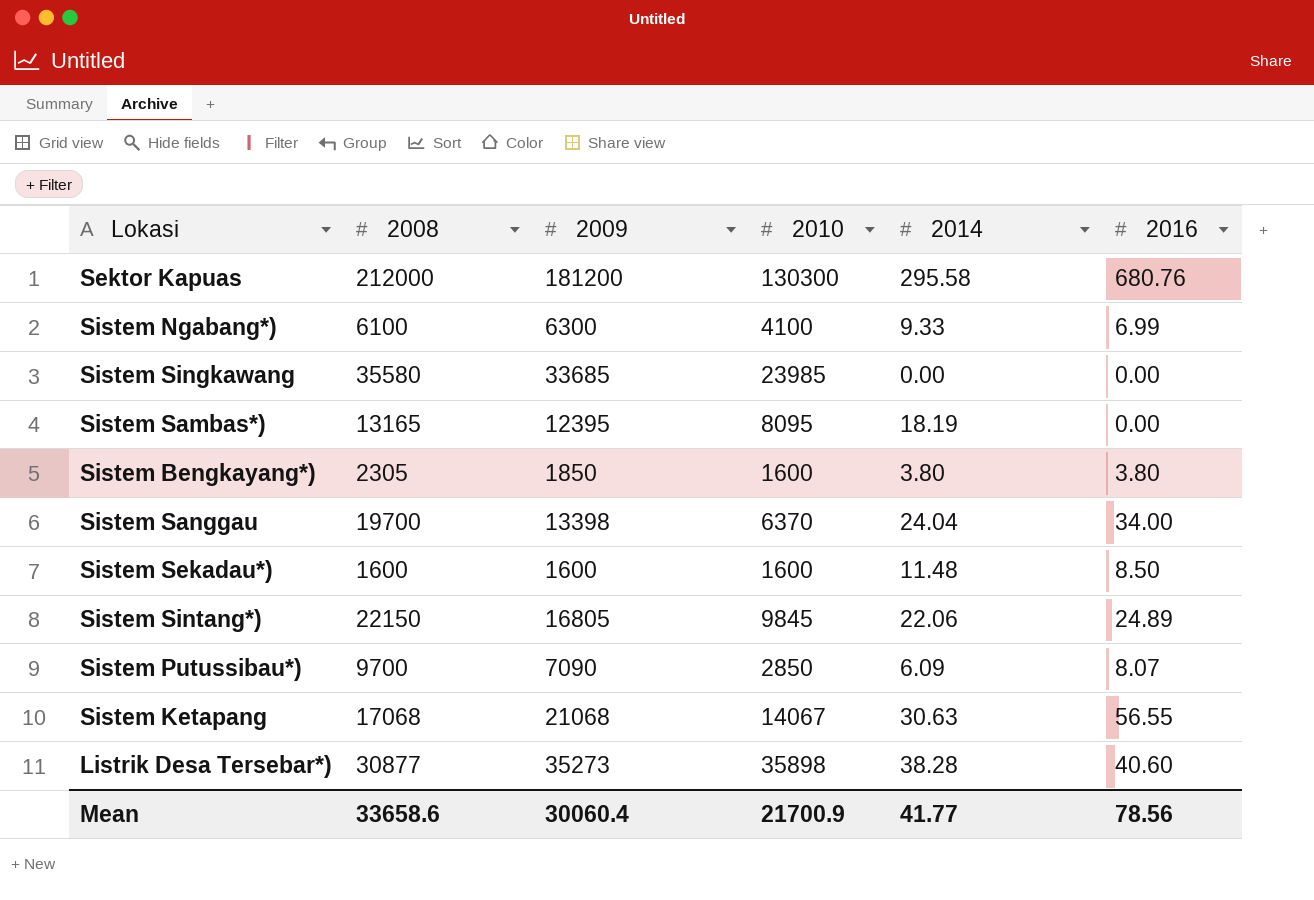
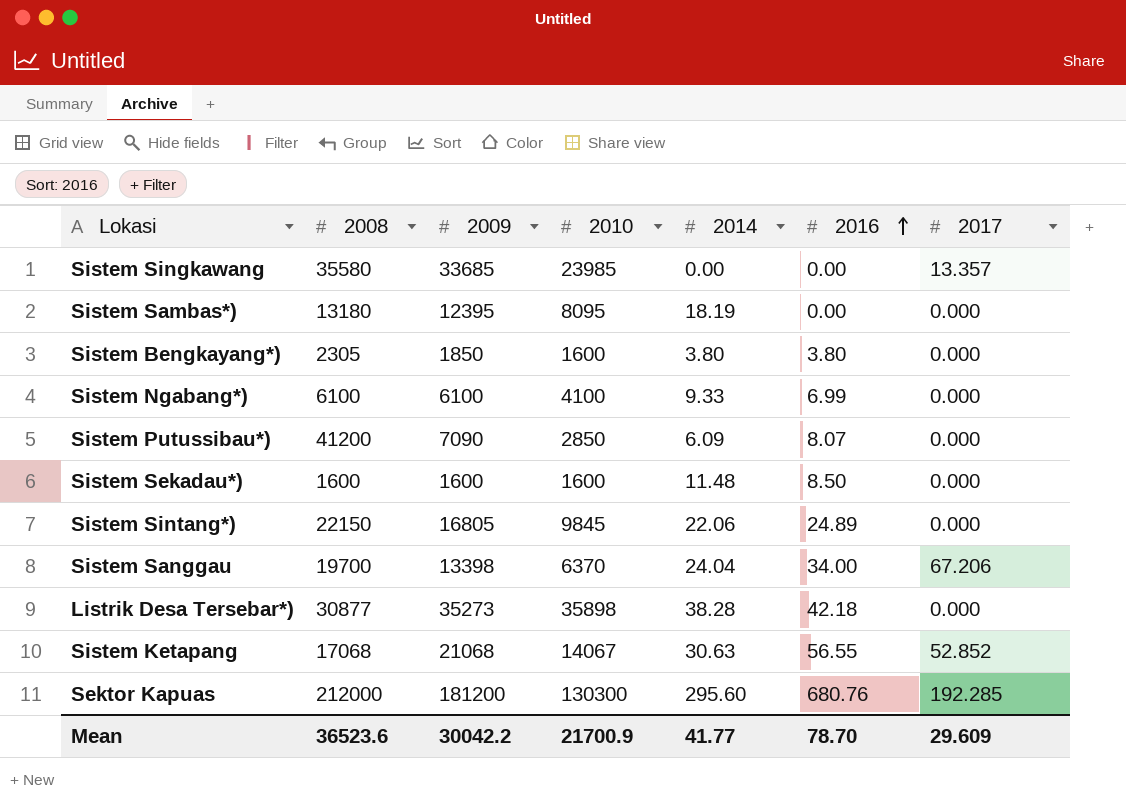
row order: none -> 2016 ascending
column 2017 | position: none -> 7
Sistem Sambas*) | 2008: 13165 -> 13180
Sistem Ngabang*) | 2009: 6300 -> 6100
Sistem Putussibau*) | 2008: 9700 -> 41200
Listrik Desa Tersebar*) | 2016: 40.60 -> 42.18
Sektor Kapuas | 2014: 295.58 -> 295.60
Mean | 2008: 33658.6 -> 36523.6
Mean | 2009: 30060.4 -> 30042.2
Mean | 2016: 78.56 -> 78.70

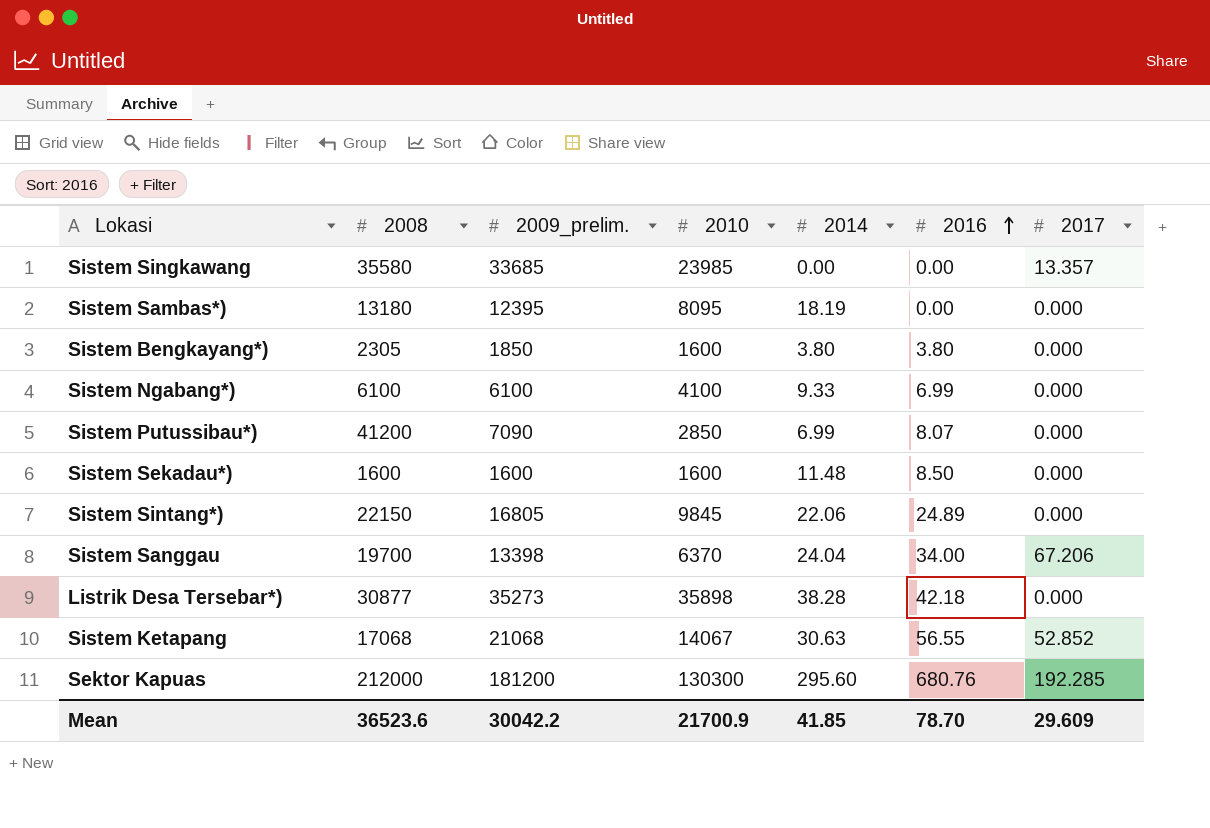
column name: 2009 -> 2009_prelim.
Sistem Putussibau*) | 2014: 6.09 -> 6.99
Mean | 2014: 41.77 -> 41.85

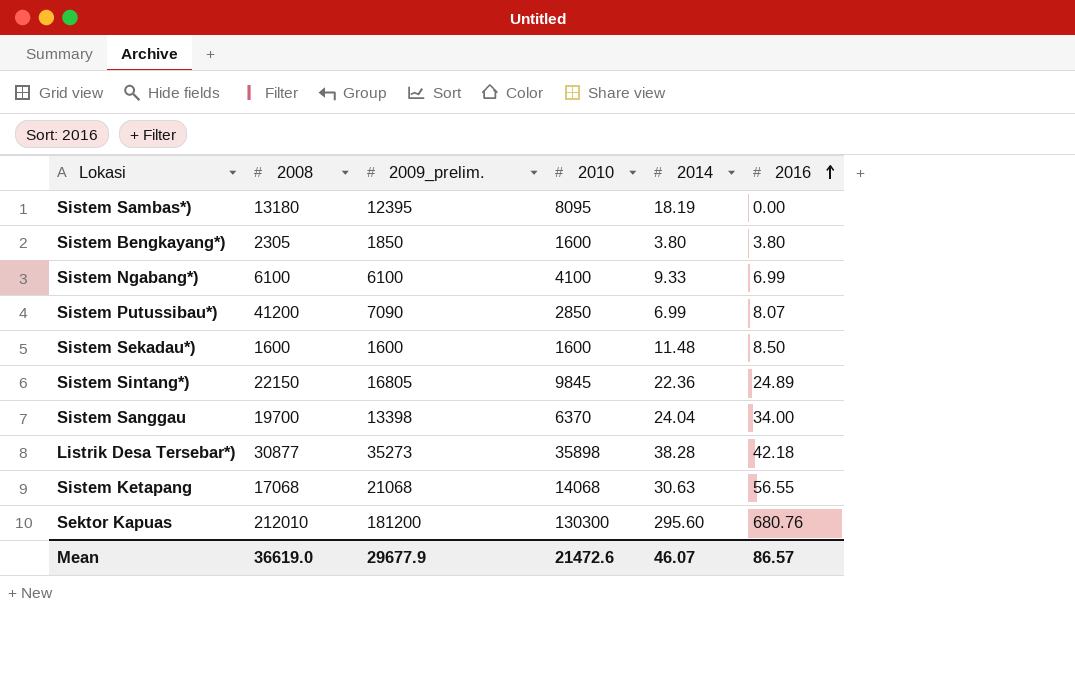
column 2017 | position: 7 -> none
row Sistem Singkawang: 35580 | 33685 | 23985 | 0.00 | 0.00 | 13.357 -> none
Sistem Sintang*) | 2014: 22.06 -> 22.36
Sistem Ketapang | 2010: 14067 -> 14068
Sektor Kapuas | 2008: 212000 -> 212010
Mean | 2008: 36523.6 -> 36619.0
Mean | 2009_prelim.: 30042.2 -> 29677.9
Mean | 2010: 21700.9 -> 21472.6
Mean | 2014: 41.85 -> 46.07
Mean | 2016: 78.70 -> 86.57

